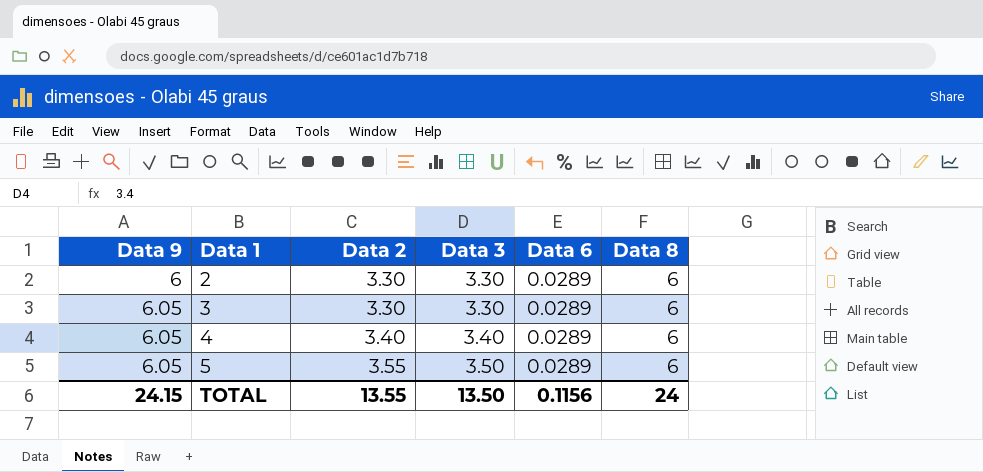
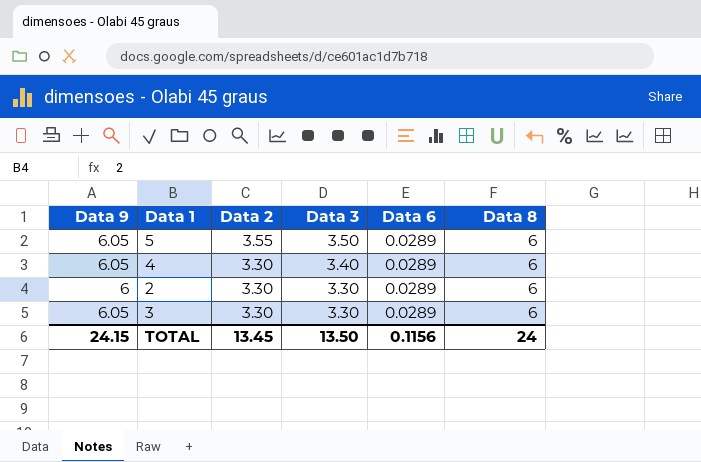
row order: Data 9 ascending -> Data 2 descending
4 | Data 2: 3.40 -> 3.30
TOTAL | Data 2: 13.55 -> 13.45

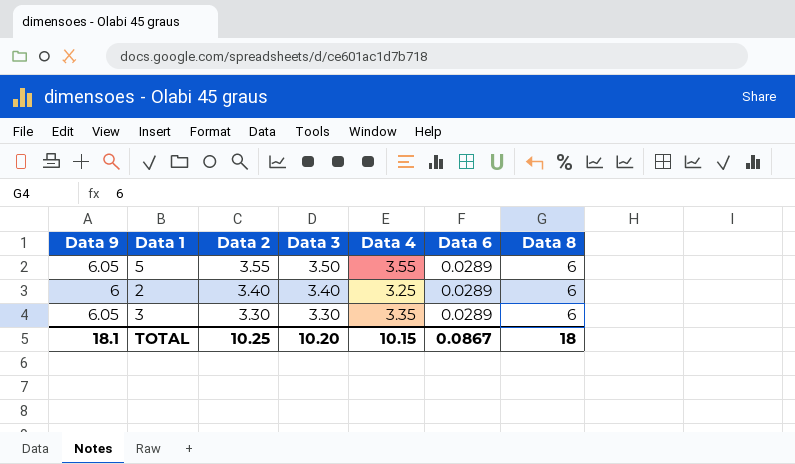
column Data 4 | position: none -> 5
row 4: 6.05 | 3.30 | 3.40 | 0.0289 | 6 -> none
2 | Data 2: 3.30 -> 3.40
2 | Data 3: 3.30 -> 3.40
TOTAL | Data 9: 24.15 -> 18.1
TOTAL | Data 2: 13.45 -> 10.25
TOTAL | Data 3: 13.50 -> 10.20
TOTAL | Data 6: 0.1156 -> 0.0867
TOTAL | Data 8: 24 -> 18

